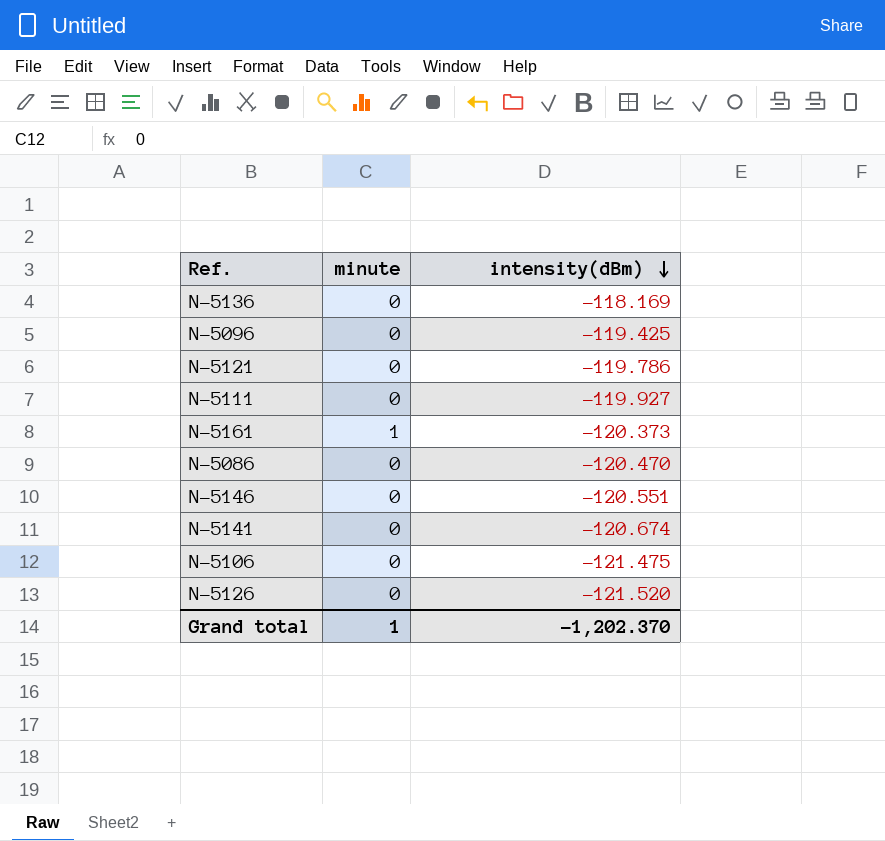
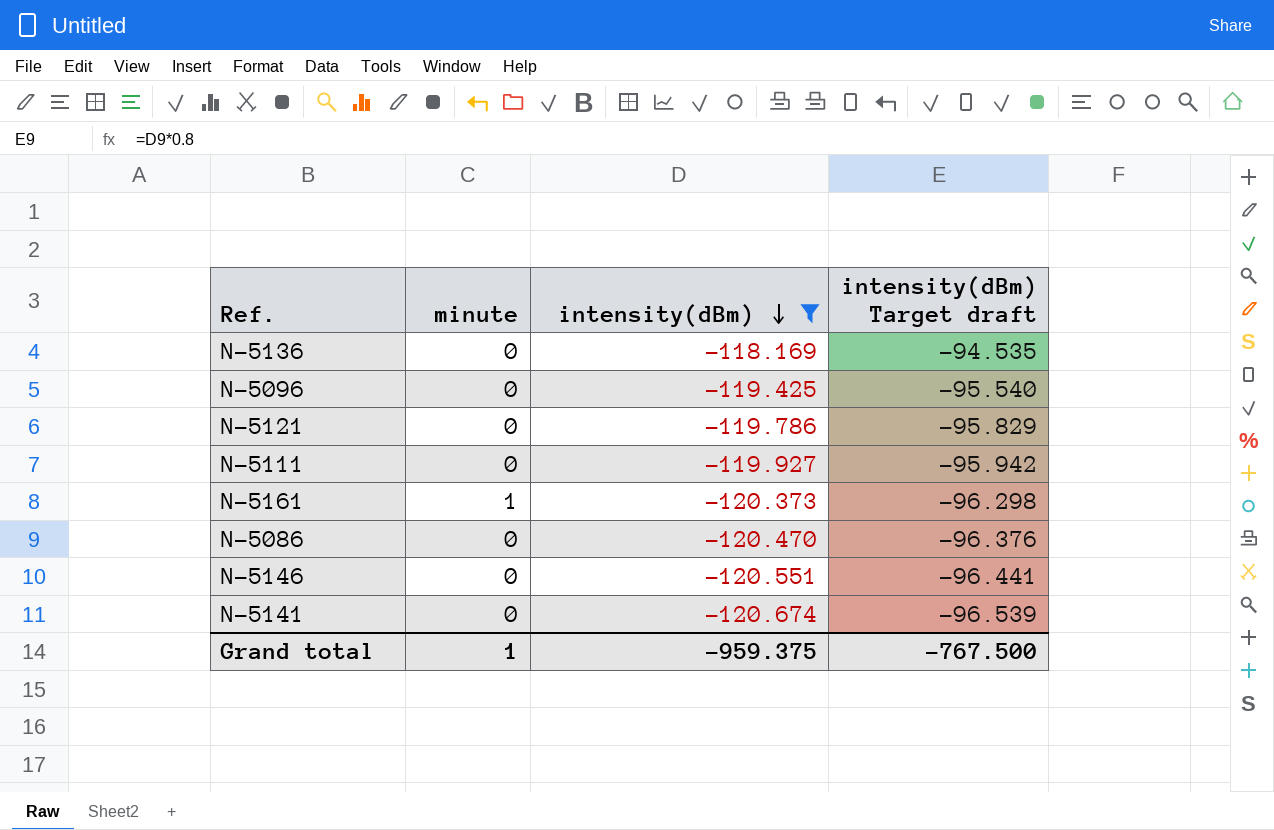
filter: none -> intensity(dBm) >= -120.674
column intensity(dBm) Target draft | formula: none -> [intensity(dBm)] * 0.8
Grand total | intensity(dBm): -1,202.370 -> -959.375

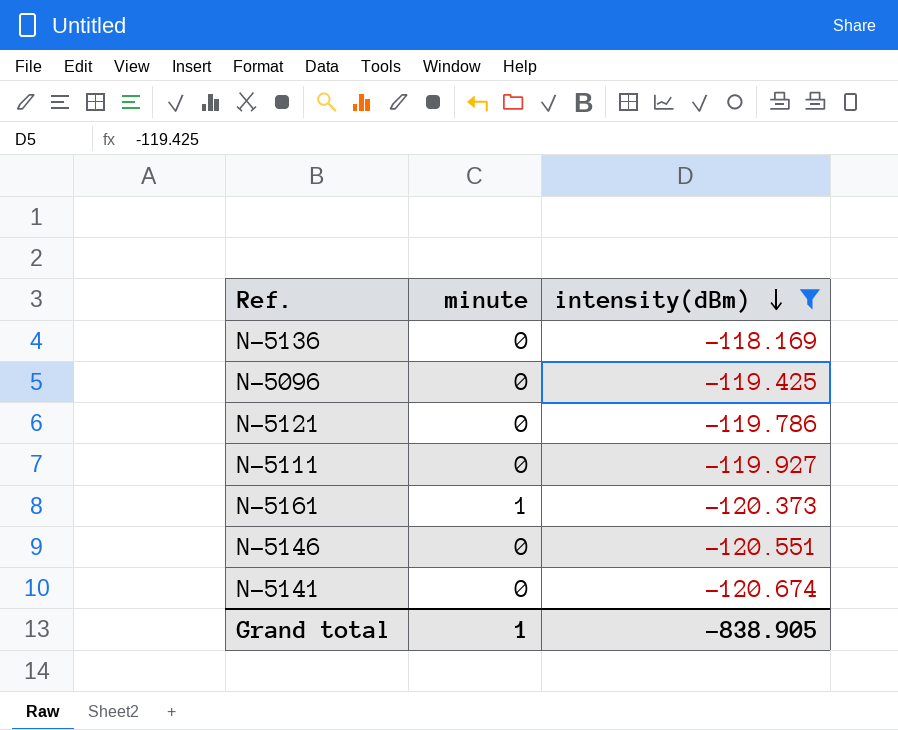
column intensity(dBm) Target draft | formula: [intensity(dBm)] * 0.8 -> none
row N-5086: 0 | -120.470 | -96.376 -> none
Grand total | intensity(dBm): -959.375 -> -838.905

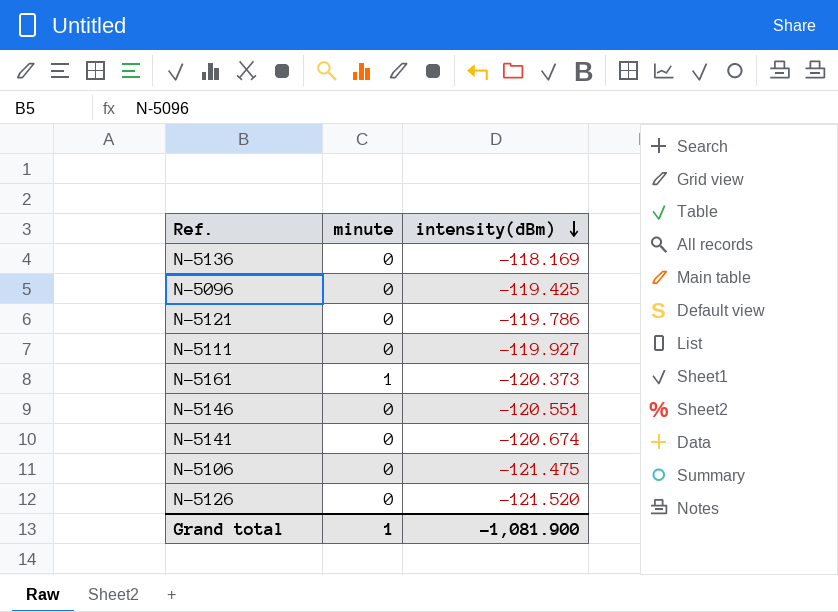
filter: intensity(dBm) >= -120.674 -> none
Grand total | intensity(dBm): -838.905 -> -1,081.900

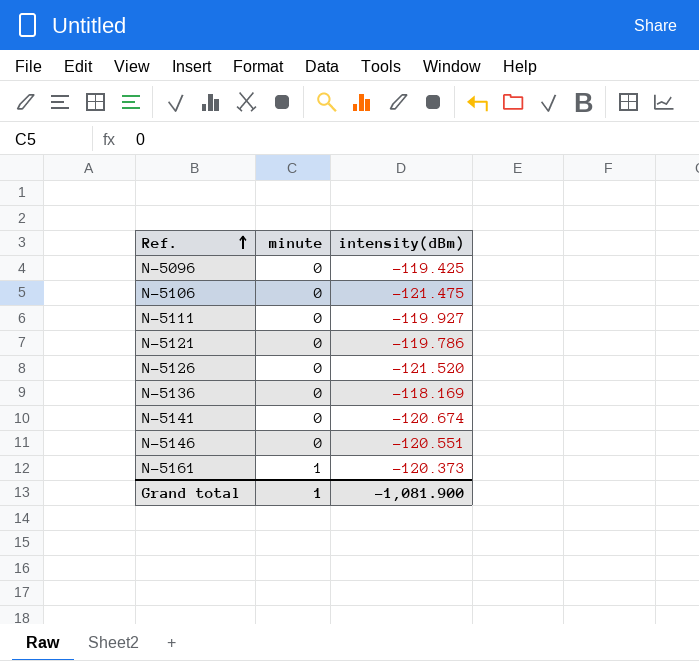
row order: intensity(dBm) descending -> Ref. ascending

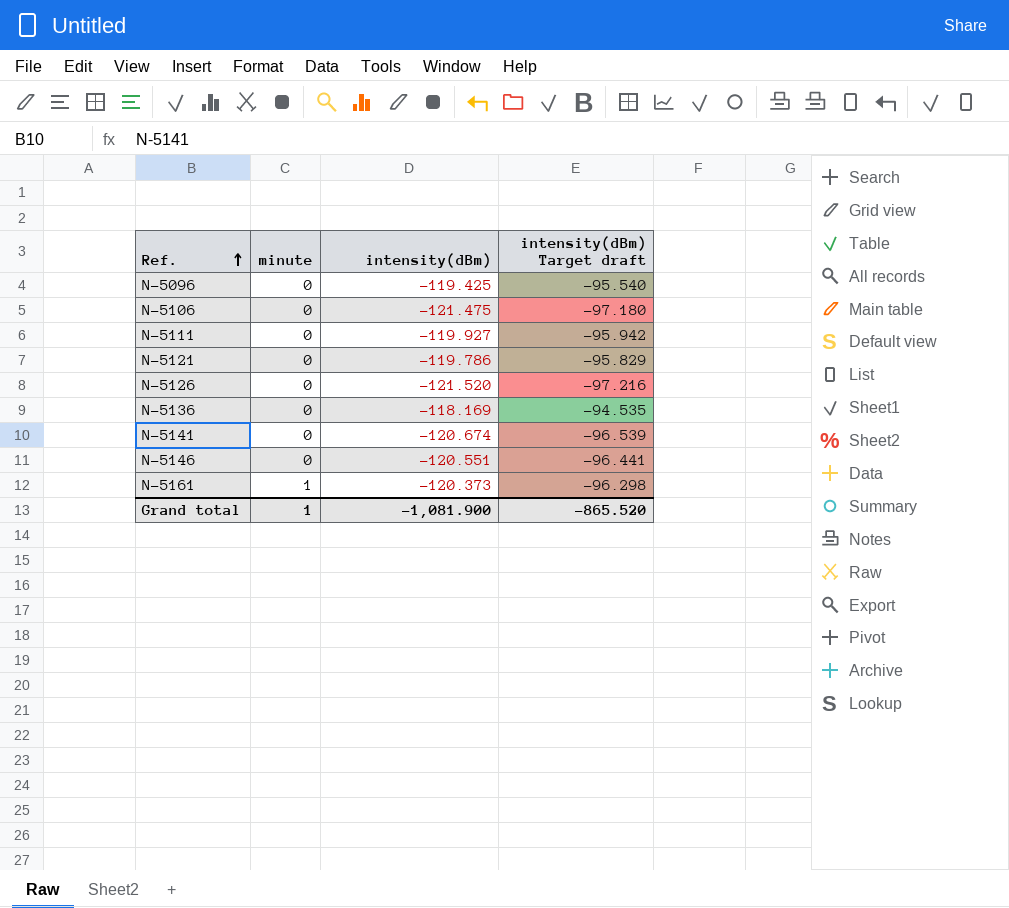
column intensity(dBm) Target draft | formula: none -> [intensity(dBm)] * 0.8

